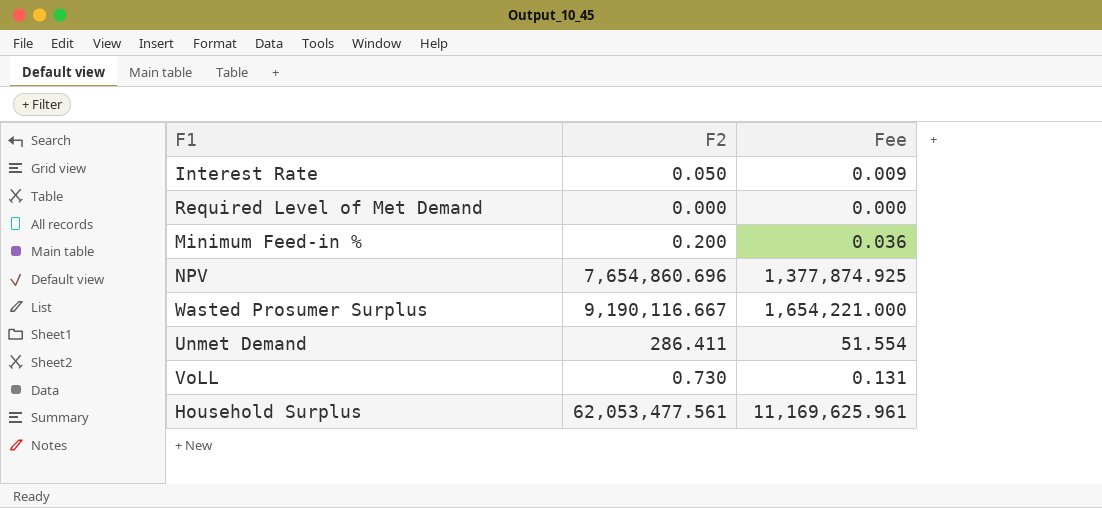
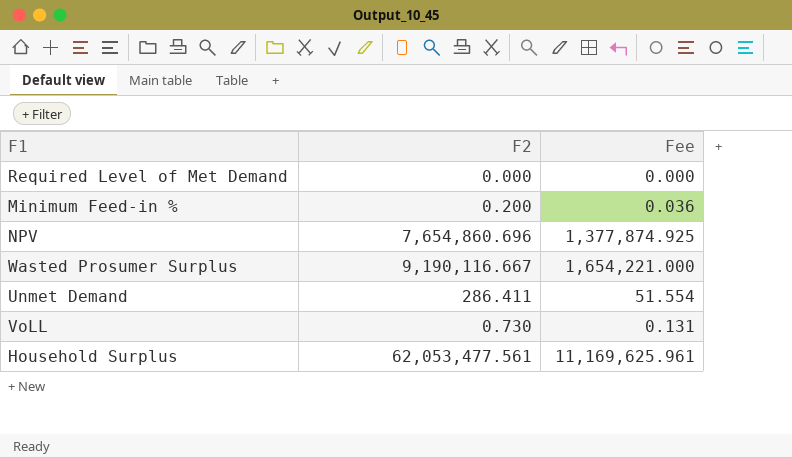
row Interest Rate: 0.050 | 0.009 -> none

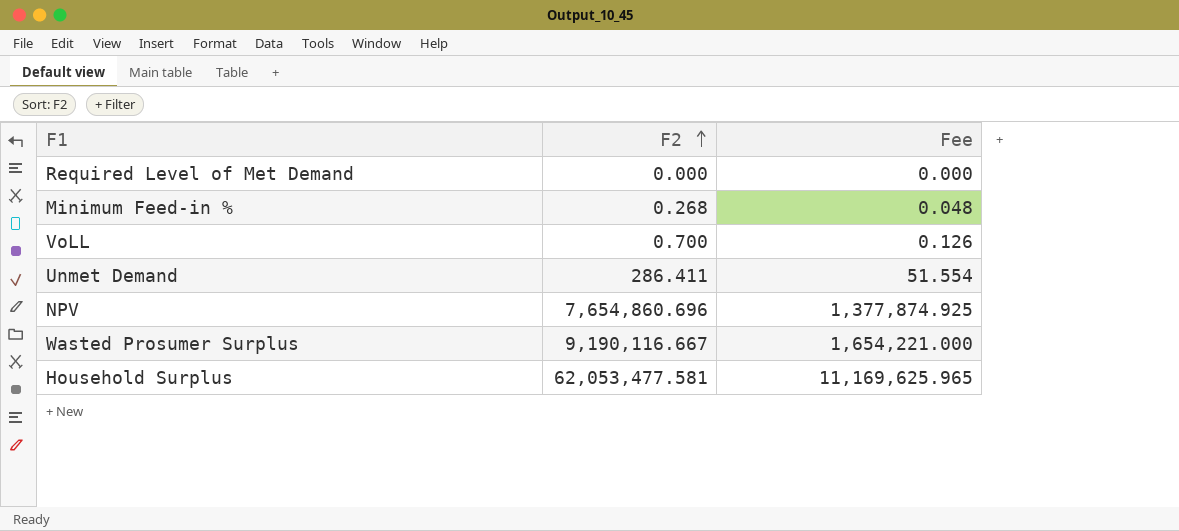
row order: none -> F2 ascending
Minimum Feed-in % | F2: 0.200 -> 0.268
Minimum Feed-in % | Fee: 0.036 -> 0.048
VoLL | F2: 0.730 -> 0.700
VoLL | Fee: 0.131 -> 0.126
Household Surplus | F2: 62,053,477.561 -> 62,053,477.581
Household Surplus | Fee: 11,169,625.961 -> 11,169,625.965

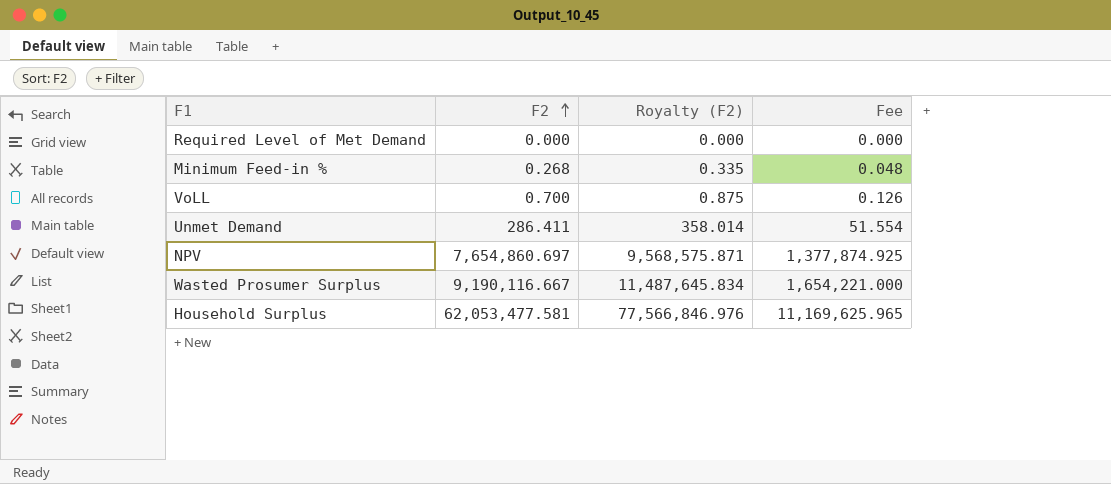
column Royalty (F2) | formula: none -> [F2] * 1.25
NPV | F2: 7,654,860.696 -> 7,654,860.697

